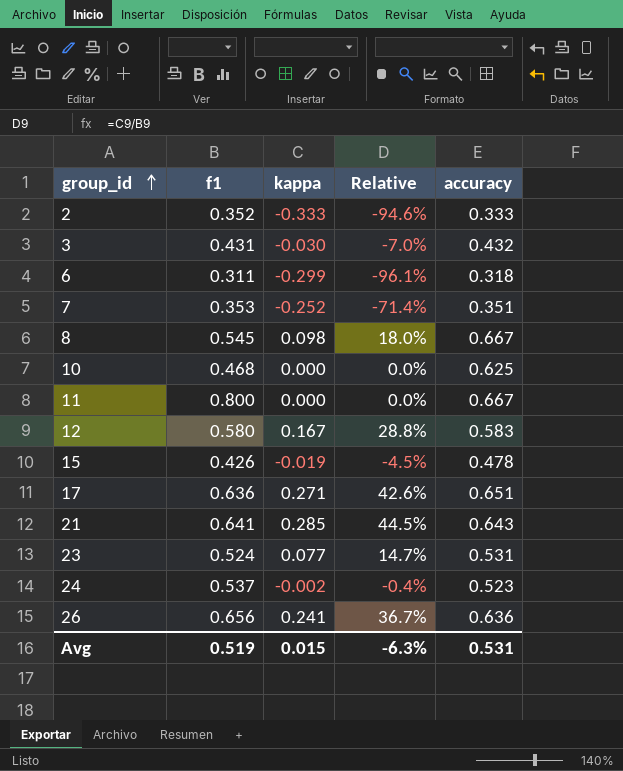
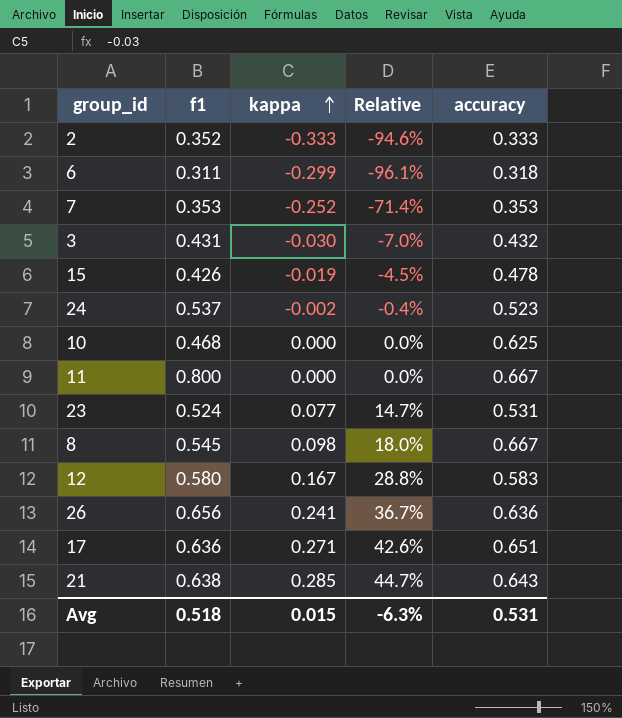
row order: group_id ascending -> kappa ascending
7 | accuracy: 0.351 -> 0.353
21 | f1: 0.641 -> 0.638
21 | Relative: 44.5% -> 44.7%
Avg | f1: 0.519 -> 0.518

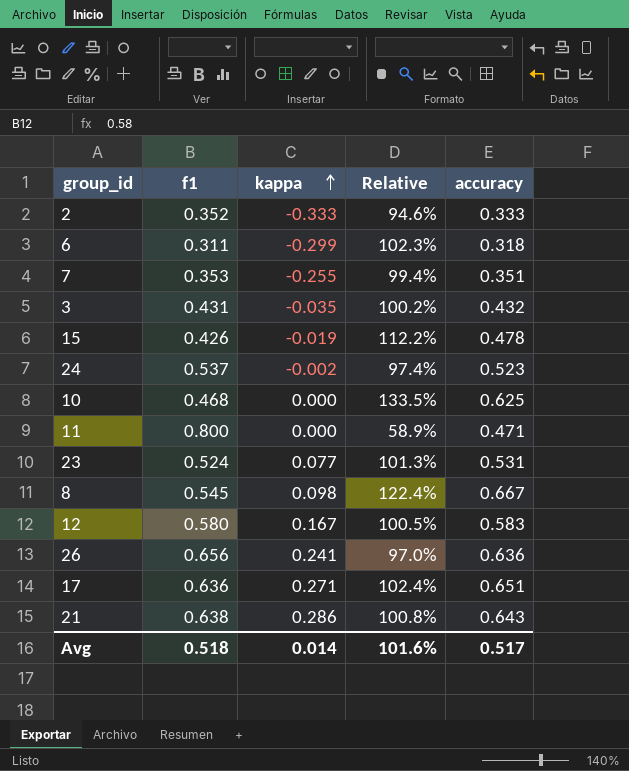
column Relative | formula: [kappa] / [f1] -> [accuracy] / [f1]
7 | kappa: -0.252 -> -0.255
7 | accuracy: 0.353 -> 0.351
3 | kappa: -0.030 -> -0.035
11 | accuracy: 0.667 -> 0.471
21 | kappa: 0.285 -> 0.286
Avg | kappa: 0.015 -> 0.014
Avg | Relative: -6.3% -> 101.6%
Avg | accuracy: 0.531 -> 0.517

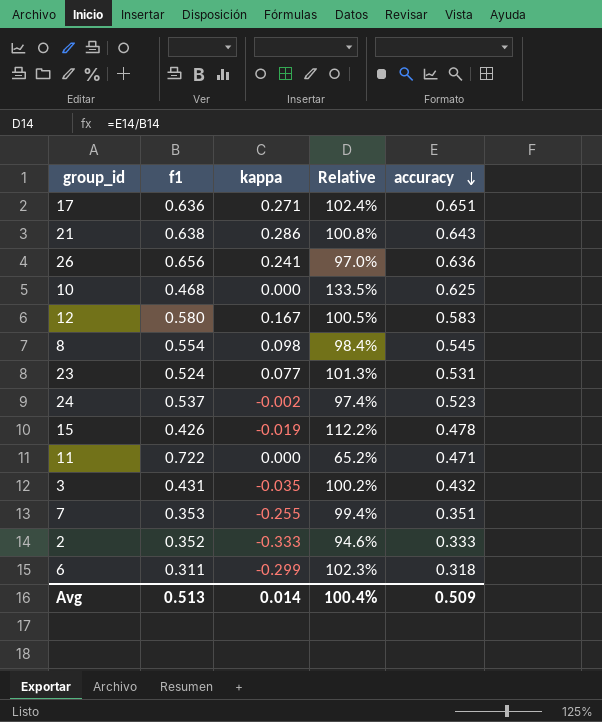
row order: kappa ascending -> accuracy descending
8 | f1: 0.545 -> 0.554
8 | Relative: 122.4% -> 98.4%
8 | accuracy: 0.667 -> 0.545
11 | f1: 0.800 -> 0.722
11 | Relative: 58.9% -> 65.2%
Avg | f1: 0.518 -> 0.513
Avg | Relative: 101.6% -> 100.4%
Avg | accuracy: 0.517 -> 0.509

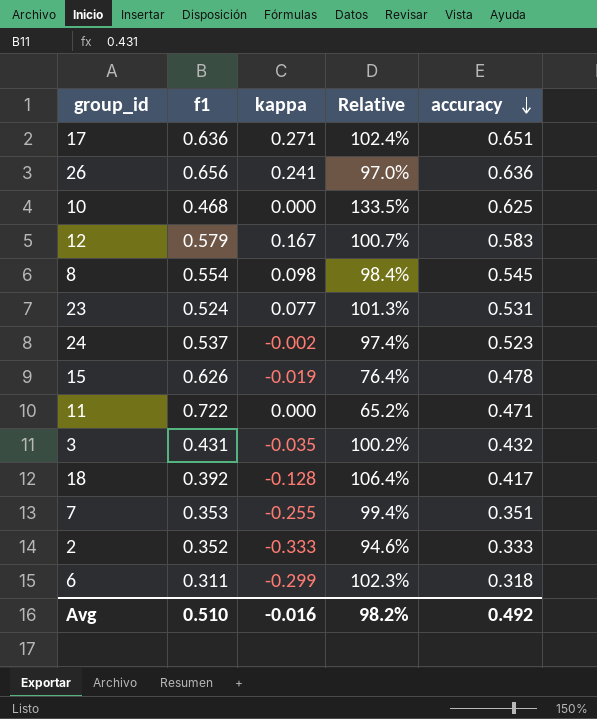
row 21: 0.638 | 0.286 | 100.8% | 0.643 -> none
12 | f1: 0.580 -> 0.579
12 | Relative: 100.5% -> 100.7%
15 | f1: 0.426 -> 0.626
15 | Relative: 112.2% -> 76.4%
row 18: none -> 0.392 | -0.128 | 106.4% | 0.417
Avg | f1: 0.513 -> 0.510
Avg | kappa: 0.014 -> -0.016
Avg | Relative: 100.4% -> 98.2%
Avg | accuracy: 0.509 -> 0.492

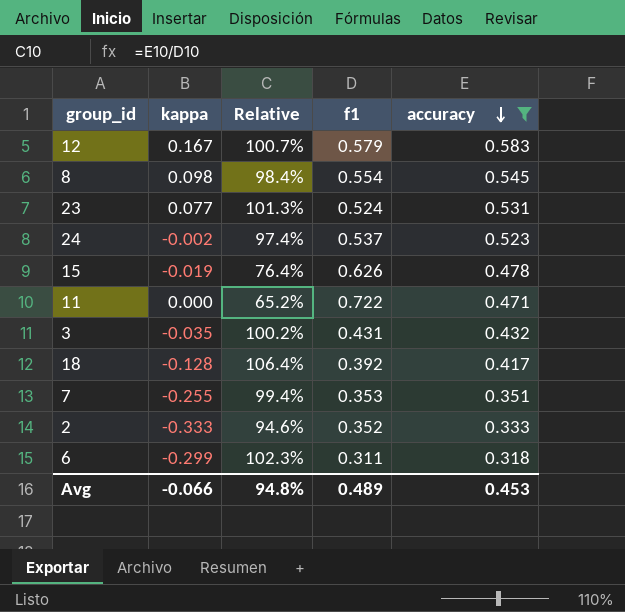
filter: none -> accuracy <= 0.583
column f1 | position: 2 -> 4
Avg | kappa: -0.016 -> -0.066
Avg | Relative: 98.2% -> 94.8%
Avg | f1: 0.510 -> 0.489
Avg | accuracy: 0.492 -> 0.453

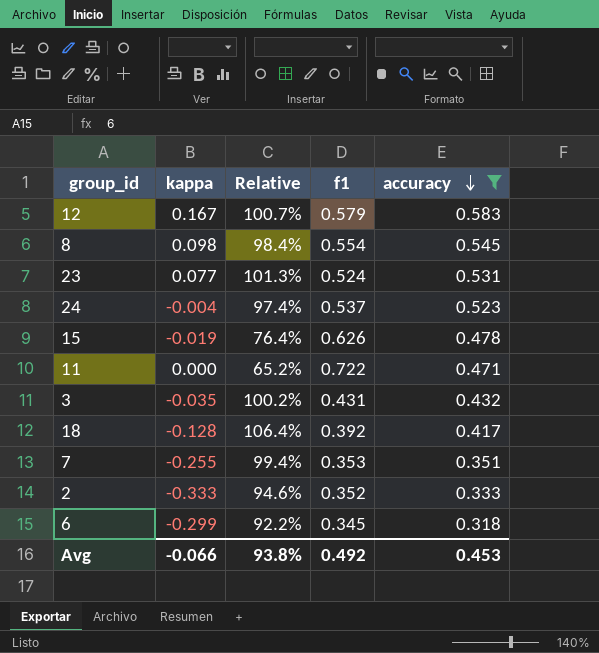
24 | kappa: -0.002 -> -0.004
6 | Relative: 102.3% -> 92.2%
6 | f1: 0.311 -> 0.345
Avg | Relative: 94.8% -> 93.8%
Avg | f1: 0.489 -> 0.492

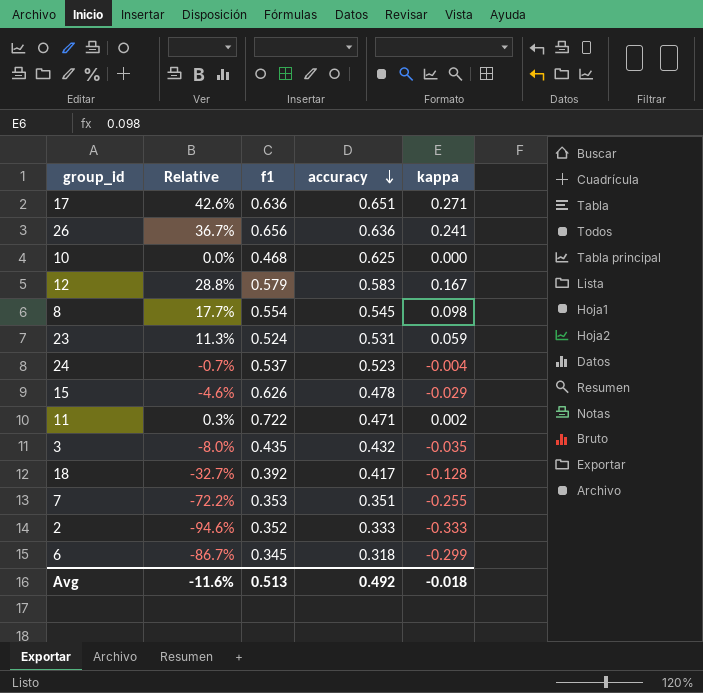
filter: accuracy <= 0.583 -> none
column Relative | formula: [accuracy] / [f1] -> [kappa] / [f1]
column kappa | position: 2 -> 5
23 | kappa: 0.077 -> 0.059
15 | kappa: -0.019 -> -0.029
11 | kappa: 0.000 -> 0.002
3 | f1: 0.431 -> 0.435
Avg | Relative: 93.8% -> -11.6%
Avg | f1: 0.492 -> 0.513
Avg | accuracy: 0.453 -> 0.492
Avg | kappa: -0.066 -> -0.018

